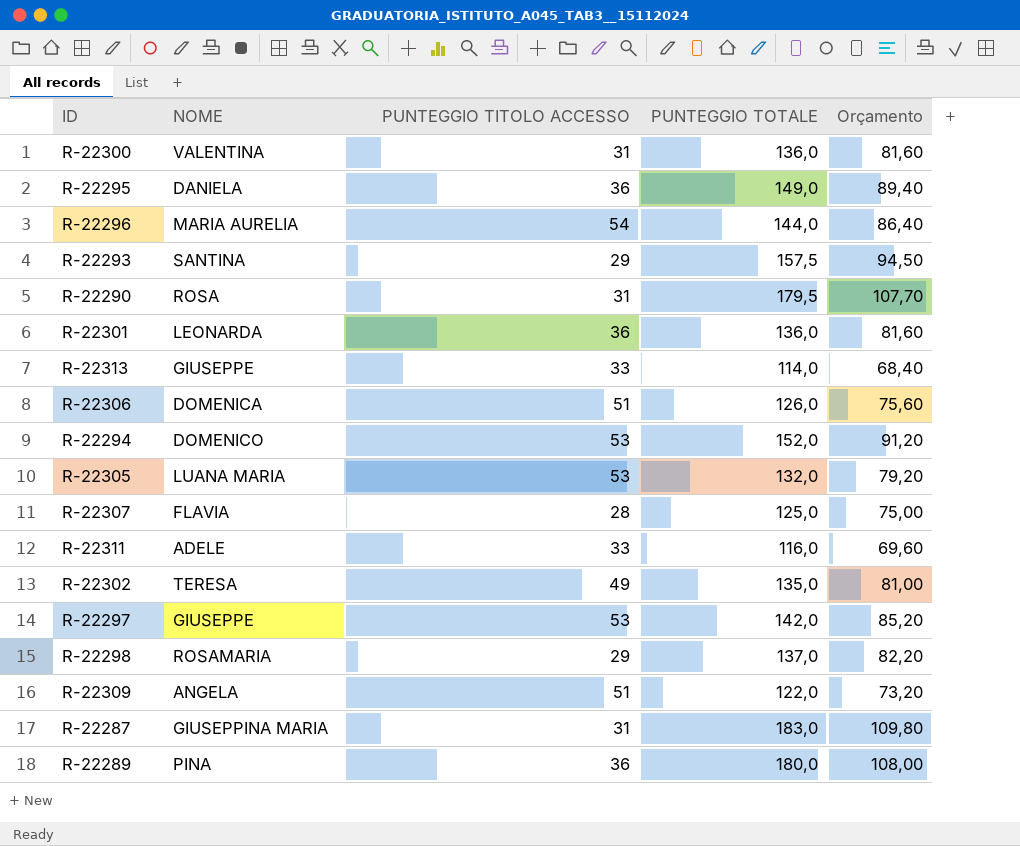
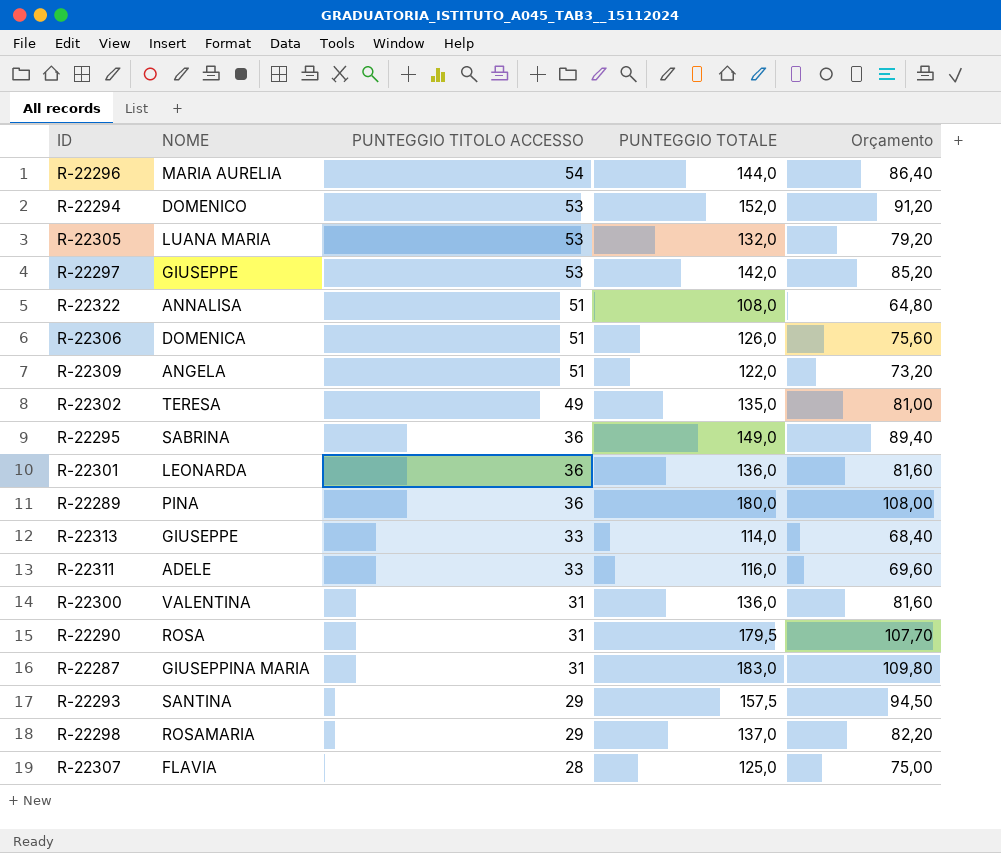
row order: none -> PUNTEGGIO TITOLO ACCESSO descending
row R-22322: none -> ANNALISA | 51 | 108,0 | 64,80
R-22295 | NOME: DANIELA -> SABRINA

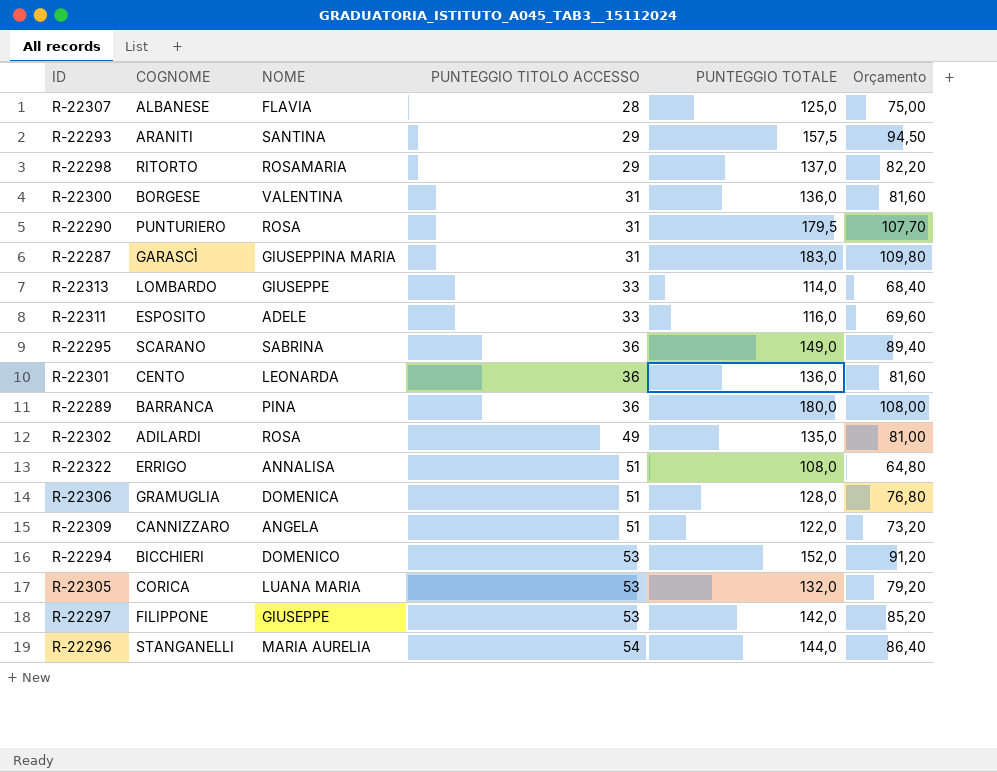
row order: PUNTEGGIO TITOLO ACCESSO descending -> PUNTEGGIO TITOLO ACCESSO ascending
column COGNOME | position: none -> 2
R-22302 | NOME: TERESA -> ROSA
R-22306 | PUNTEGGIO TOTALE: 126,0 -> 128,0
R-22306 | Orçamento: 75,60 -> 76,80

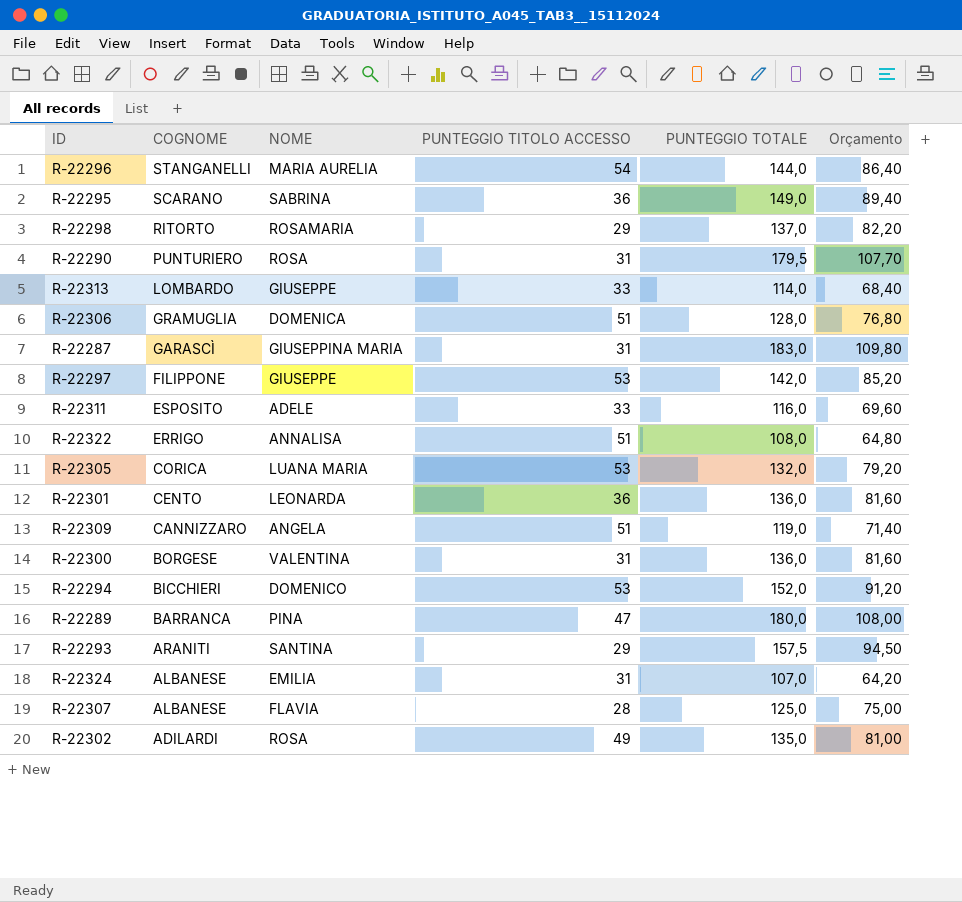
row order: PUNTEGGIO TITOLO ACCESSO ascending -> COGNOME descending
R-22309 | PUNTEGGIO TOTALE: 122,0 -> 119,0
R-22309 | Orçamento: 73,20 -> 71,40
R-22289 | PUNTEGGIO TITOLO ACCESSO: 36 -> 47
row R-22324: none -> ALBANESE | EMILIA | 31 | 107,0 | 64,20

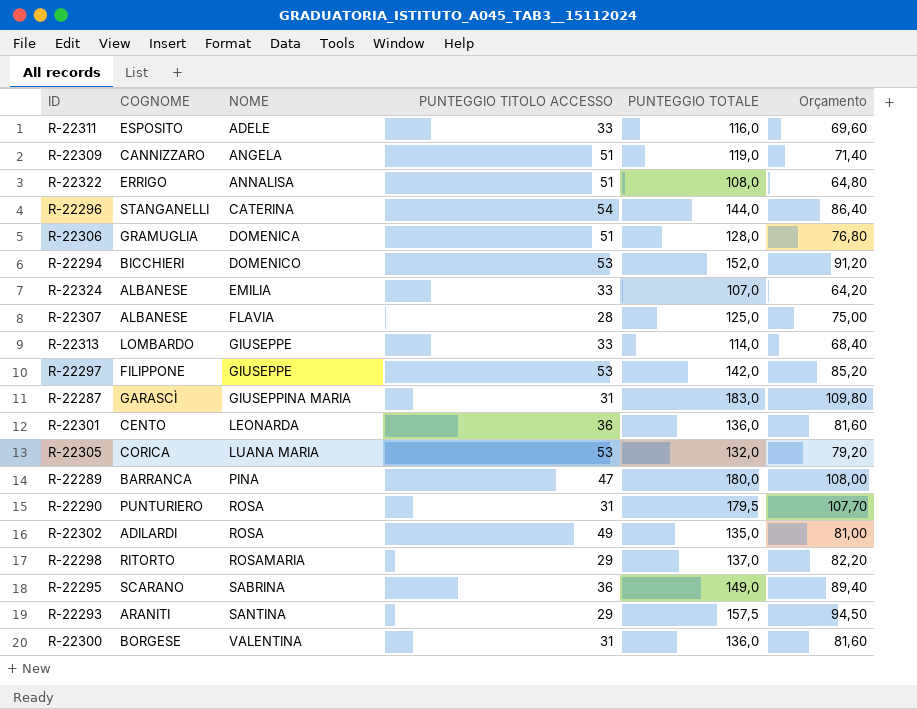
row order: COGNOME descending -> NOME ascending
R-22296 | NOME: MARIA AURELIA -> CATERINA
R-22324 | PUNTEGGIO TITOLO ACCESSO: 31 -> 33

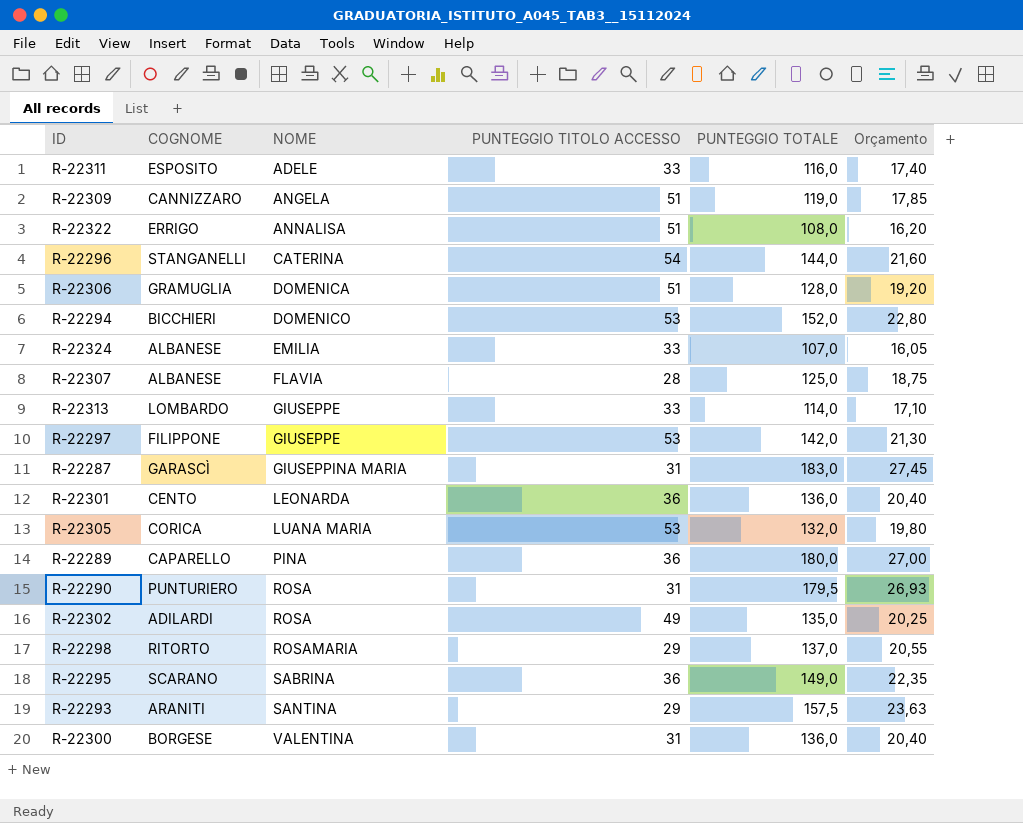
column Orçamento | formula: [PUNTEGGIO TOTALE] * 0,6 -> [PUNTEGGIO TOTALE] * 0,15
R-22289 | COGNOME: BARRANCA -> CAPARELLO
R-22289 | PUNTEGGIO TITOLO ACCESSO: 47 -> 36

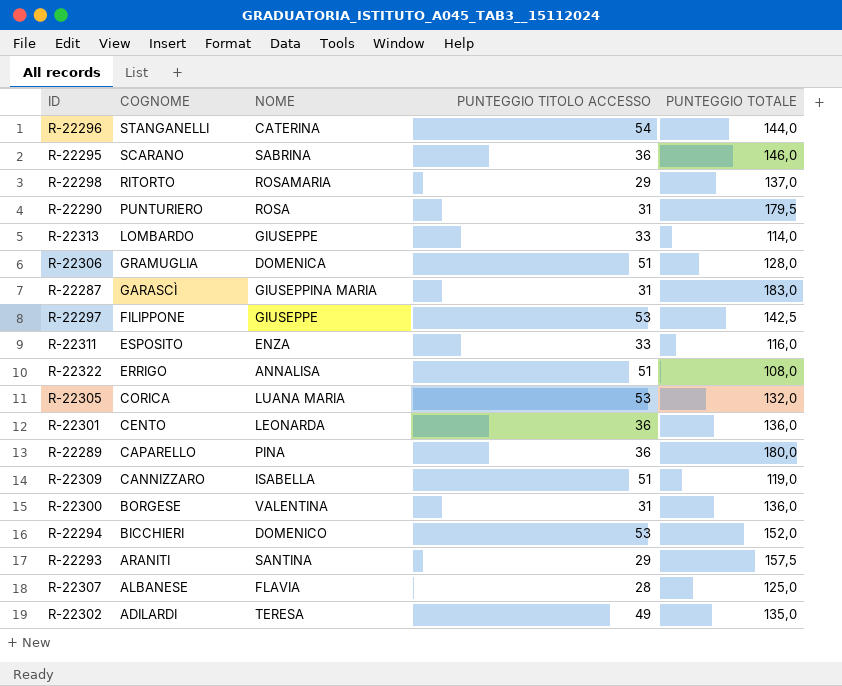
row order: NOME ascending -> COGNOME descending
column Orçamento | formula: [PUNTEGGIO TOTALE] * 0,15 -> none
row R-22324: ALBANESE | EMILIA | 33 | 107,0 | 16,05 -> none
R-22295 | PUNTEGGIO TOTALE: 149,0 -> 146,0
R-22297 | PUNTEGGIO TOTALE: 142,0 -> 142,5
R-22311 | NOME: ADELE -> ENZA
R-22309 | NOME: ANGELA -> ISABELLA
R-22302 | NOME: ROSA -> TERESA

